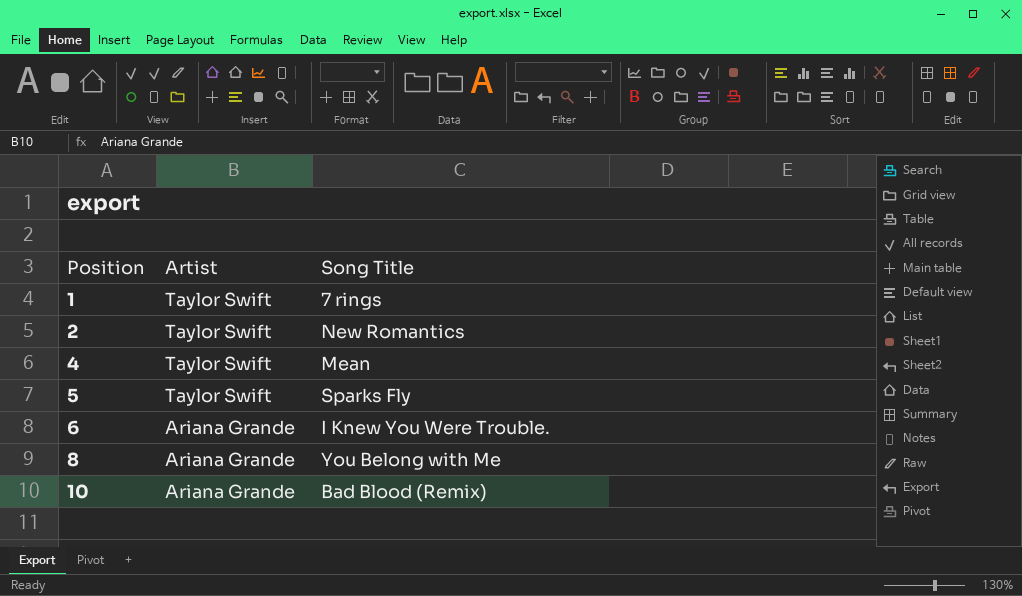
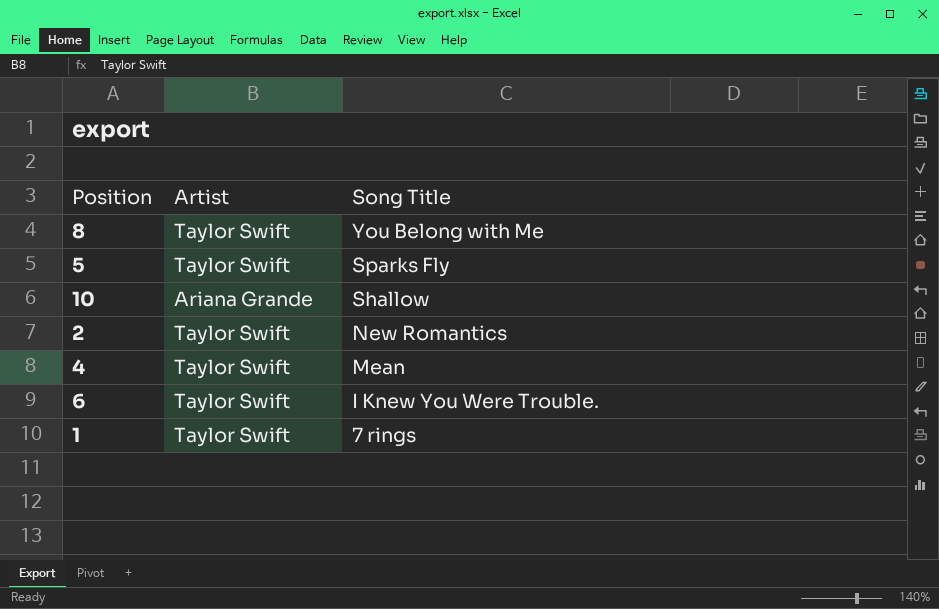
row order: Position ascending -> Song Title descending
8 | Artist: Ariana Grande -> Taylor Swift
10 | Song Title: Bad Blood (Remix) -> Shallow
6 | Artist: Ariana Grande -> Taylor Swift

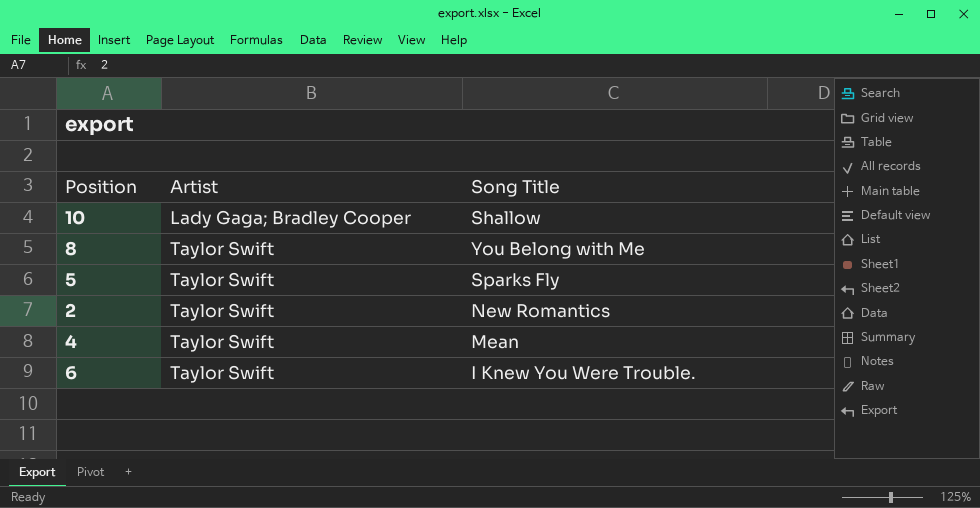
row order: Song Title descending -> Artist ascending
row 1: Taylor Swift | 7 rings -> none
10 | Artist: Ariana Grande -> Lady Gaga; Bradley Cooper

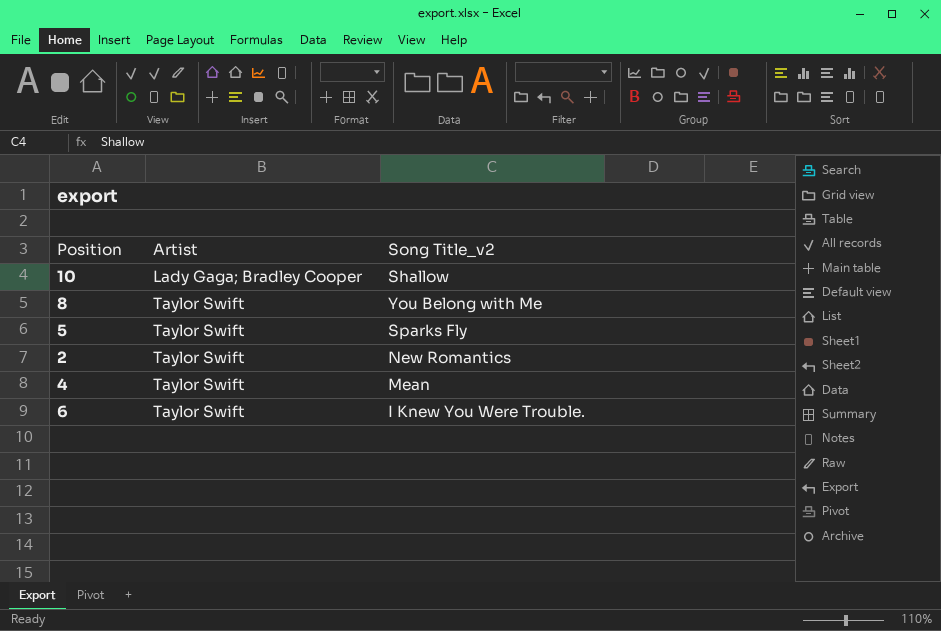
column name: Song Title -> Song Title_v2

